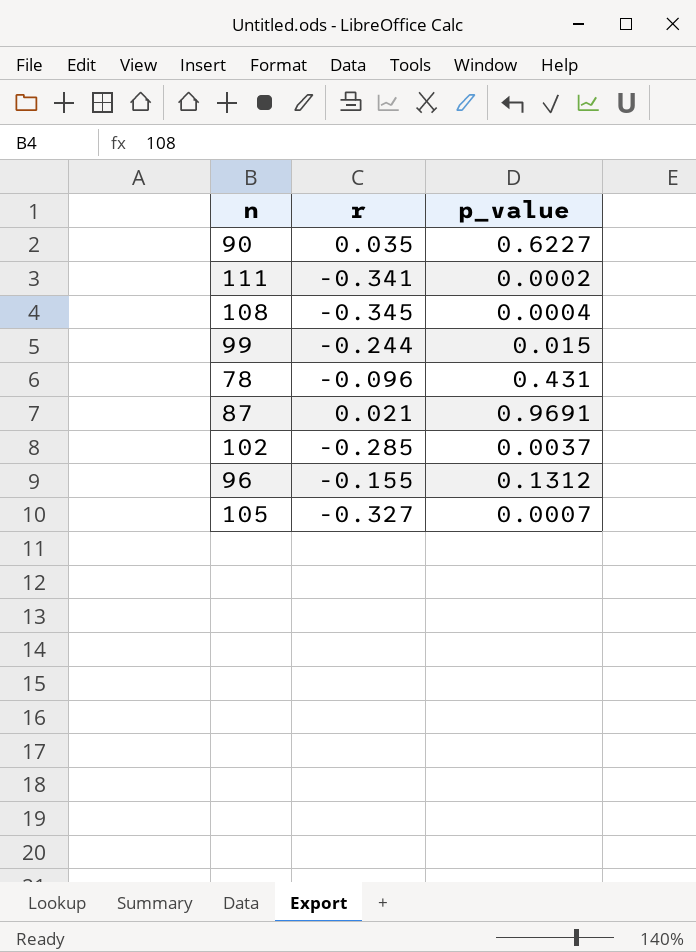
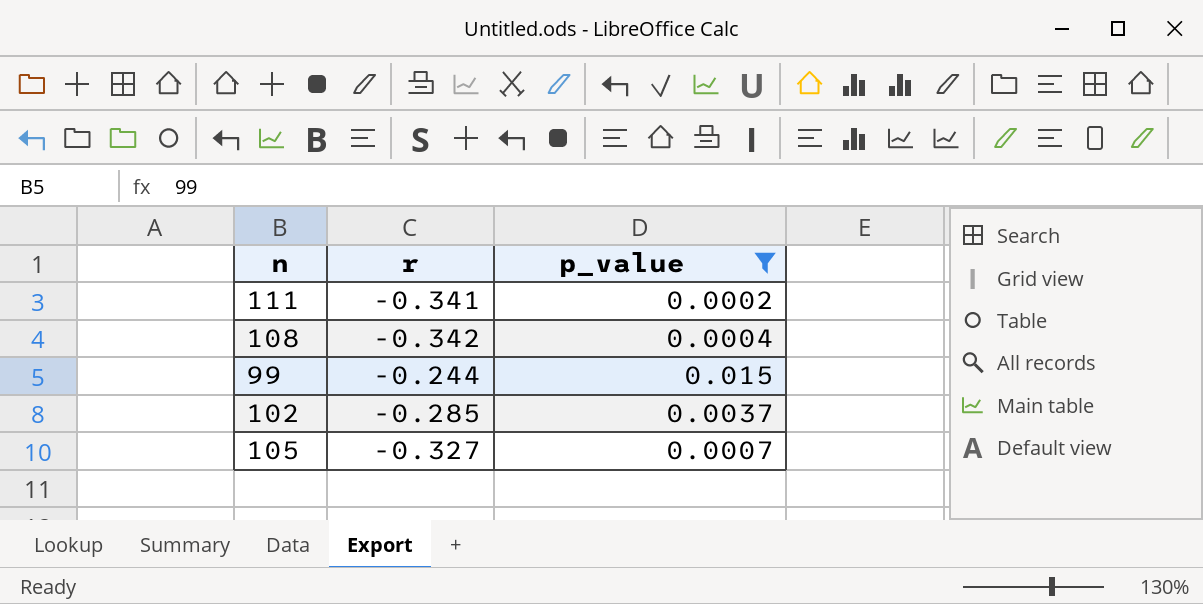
filter: none -> p_value <= 0.015
108 | r: -0.345 -> -0.342

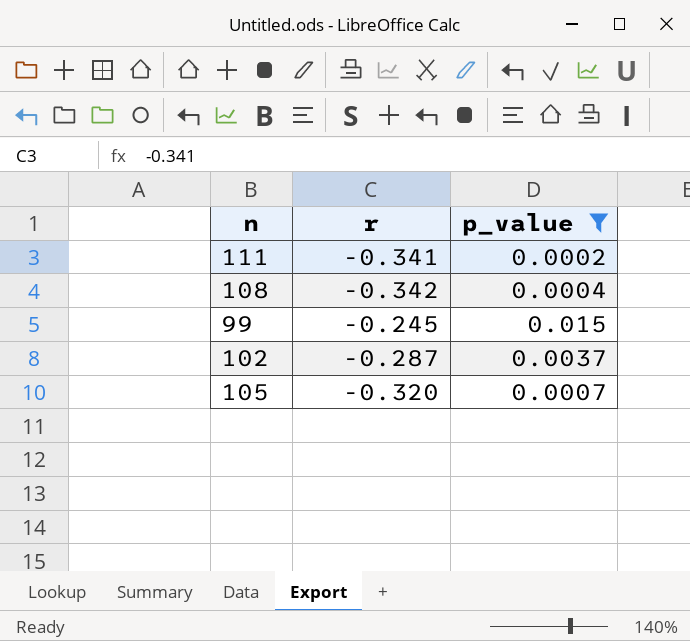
99 | r: -0.244 -> -0.245
102 | r: -0.285 -> -0.287
105 | r: -0.327 -> -0.320

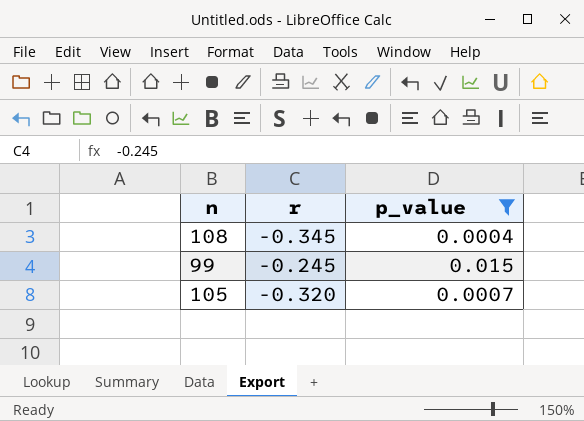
row 111: -0.341 | 0.0002 -> none
row 102: -0.287 | 0.0037 -> none
108 | r: -0.342 -> -0.345

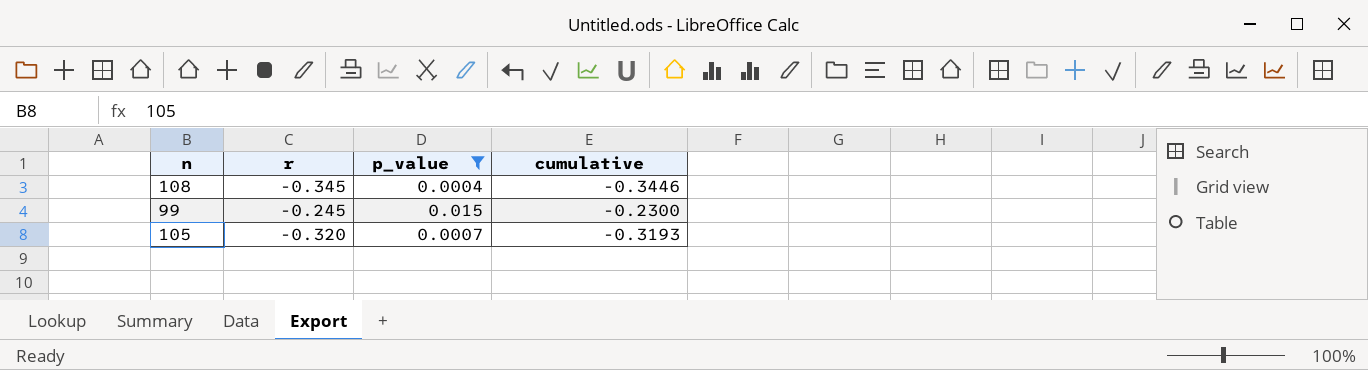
column cumulative | formula: none -> [r] + [p_value]

